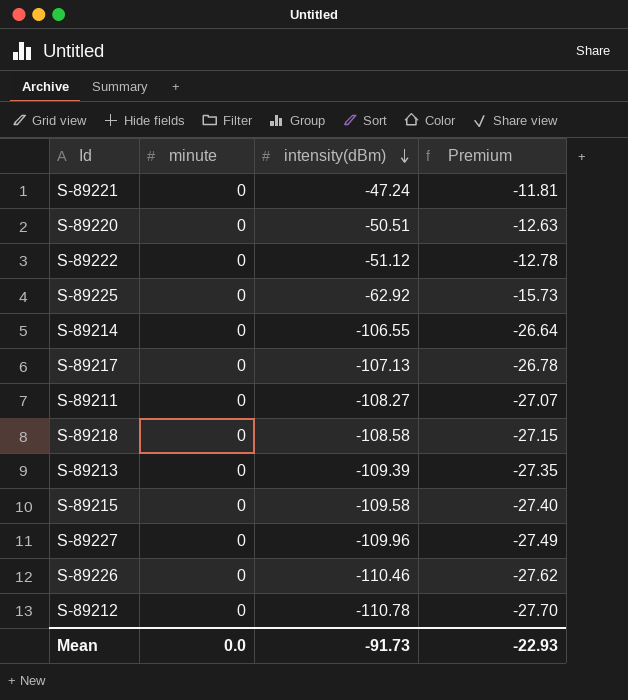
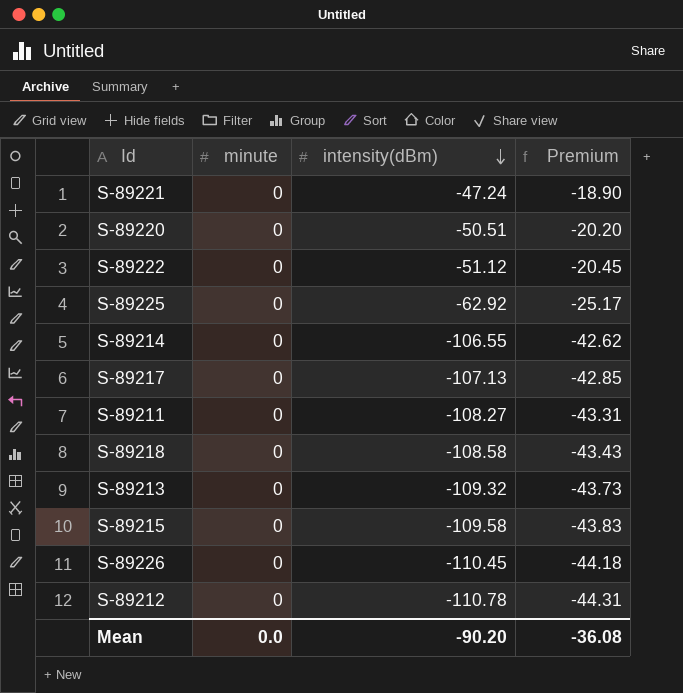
column Premium | formula: [intensity(dBm)] * 0.25 -> [intensity(dBm)] * 0.4
row S-89227: 0 | -109.96 | -27.49 -> none
S-89213 | intensity(dBm): -109.39 -> -109.32
S-89226 | intensity(dBm): -110.46 -> -110.45
Mean | intensity(dBm): -91.73 -> -90.20
Mean | Premium: -22.93 -> -36.08

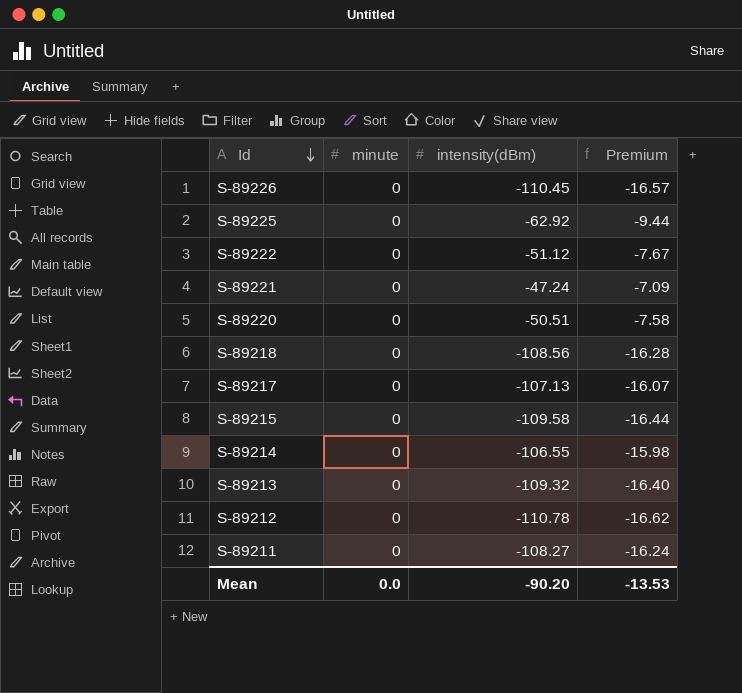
row order: intensity(dBm) descending -> Id descending
column Premium | formula: [intensity(dBm)] * 0.4 -> [intensity(dBm)] * 0.15
S-89218 | intensity(dBm): -108.58 -> -108.56
Mean | Premium: -36.08 -> -13.53

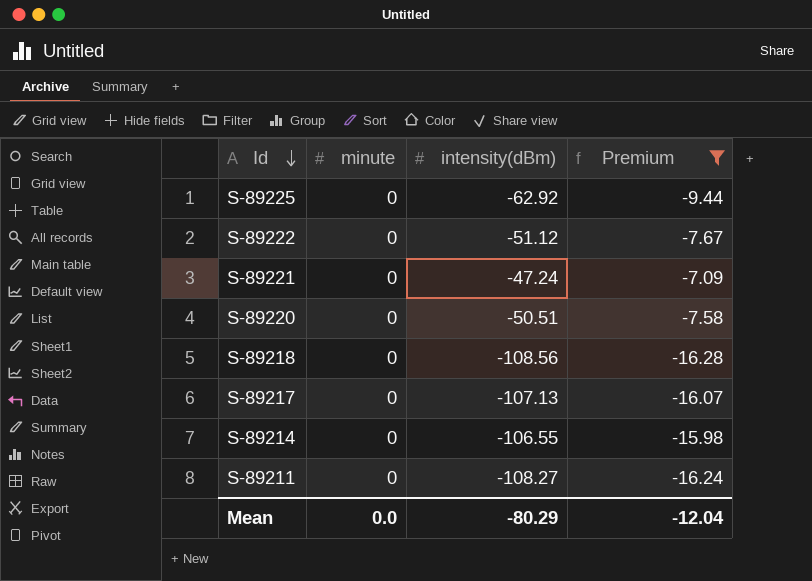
filter: none -> Premium >= -16.28
Mean | intensity(dBm): -90.20 -> -80.29
Mean | Premium: -13.53 -> -12.04

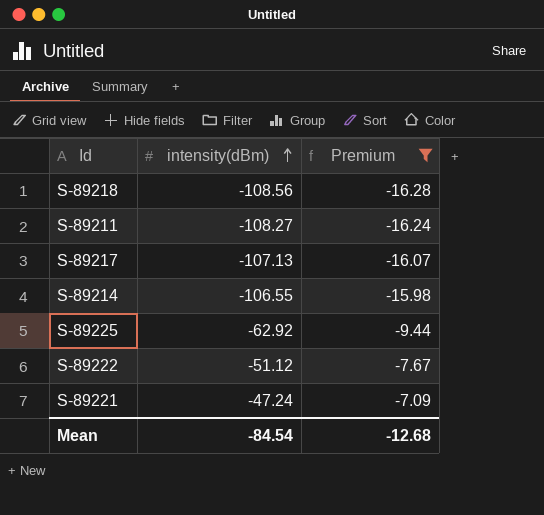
row order: Id descending -> intensity(dBm) ascending
column minute | position: 2 -> none
row S-89220: 0 | -50.51 | -7.58 -> none
Mean | intensity(dBm): -80.29 -> -84.54
Mean | Premium: -12.04 -> -12.68

